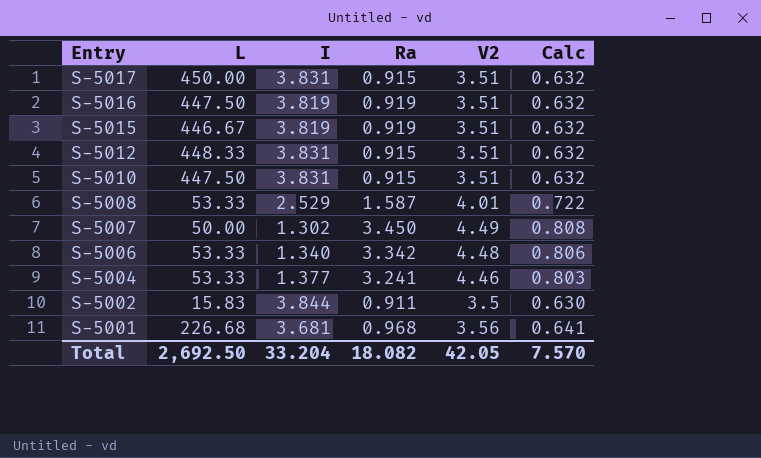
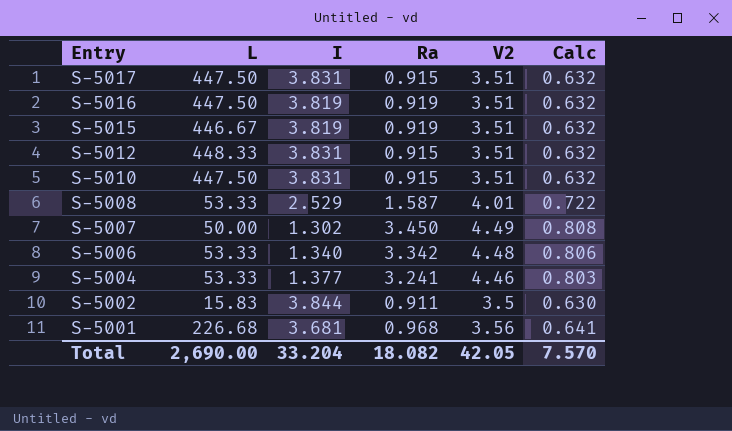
S-5017 | L: 450.00 -> 447.50
Total | L: 2,692.50 -> 2,690.00

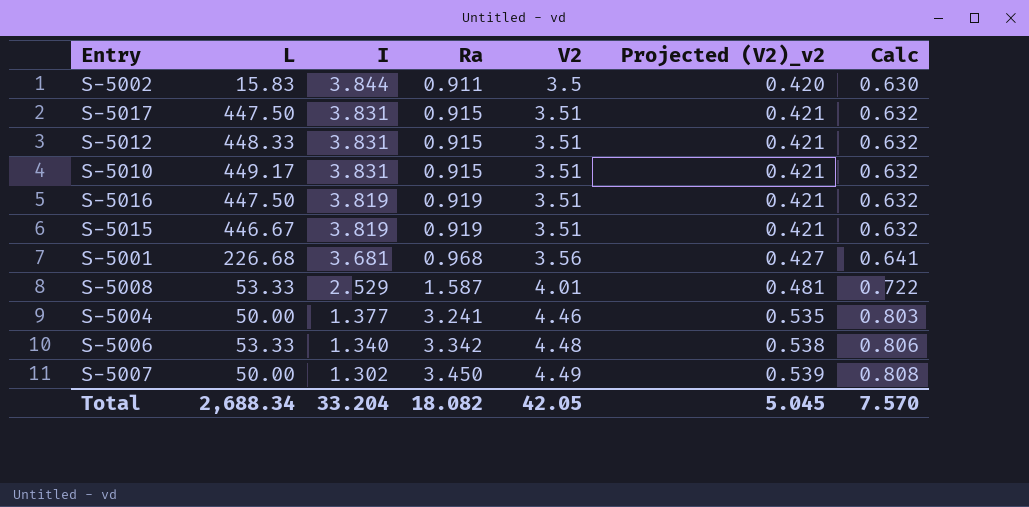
row order: Entry descending -> I descending
column Projected (V2)_v2 | formula: none -> [V2] * 0.12
S-5010 | L: 447.50 -> 449.17
S-5004 | L: 53.33 -> 50.00
Total | L: 2,690.00 -> 2,688.34

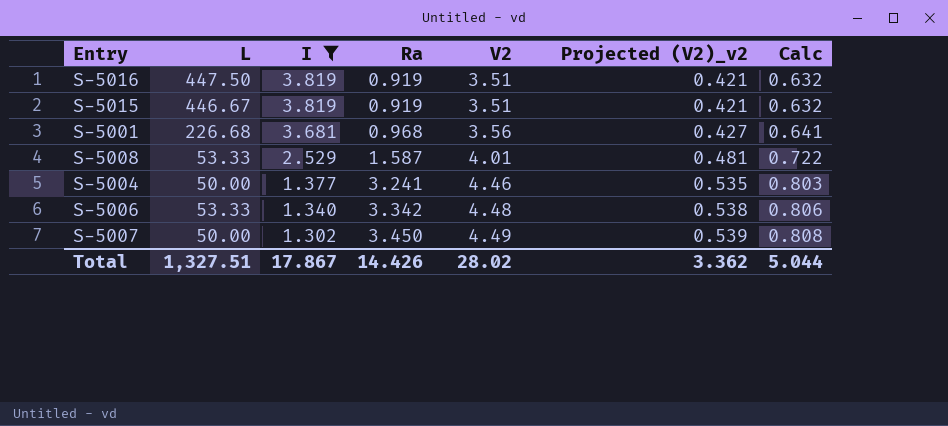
filter: none -> I <= 3.819
Total | L: 2,688.34 -> 1,327.51
Total | I: 33.204 -> 17.867
Total | Ra: 18.082 -> 14.426
Total | V2: 42.05 -> 28.02
Total | Projected (V2)_v2: 5.045 -> 3.362
Total | Calc: 7.570 -> 5.044

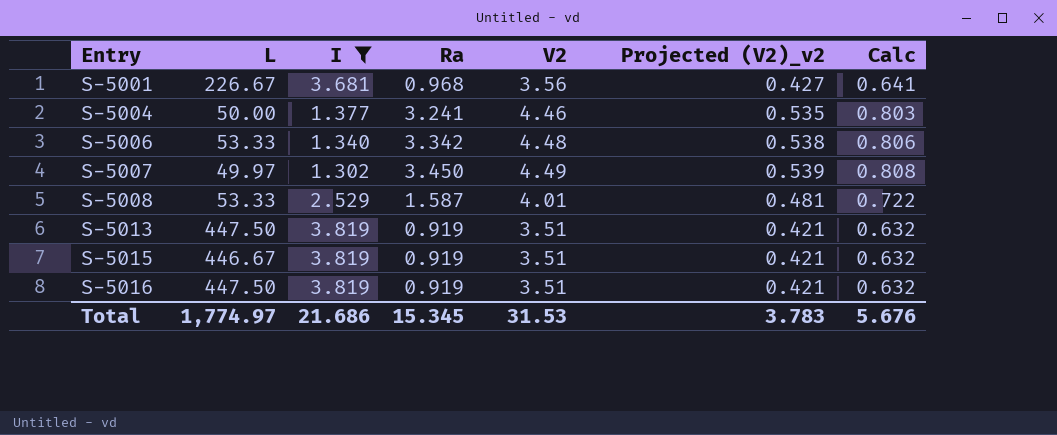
row order: I descending -> Entry ascending
S-5001 | L: 226.68 -> 226.67
S-5007 | L: 50.00 -> 49.97
row S-5013: none -> 447.50 | 3.819 | 0.919 | 3.51 | 0.421 | 0.632
Total | L: 1,327.51 -> 1,774.97
Total | I: 17.867 -> 21.686
Total | Ra: 14.426 -> 15.345
Total | V2: 28.02 -> 31.53
Total | Projected (V2)_v2: 3.362 -> 3.783
Total | Calc: 5.044 -> 5.676

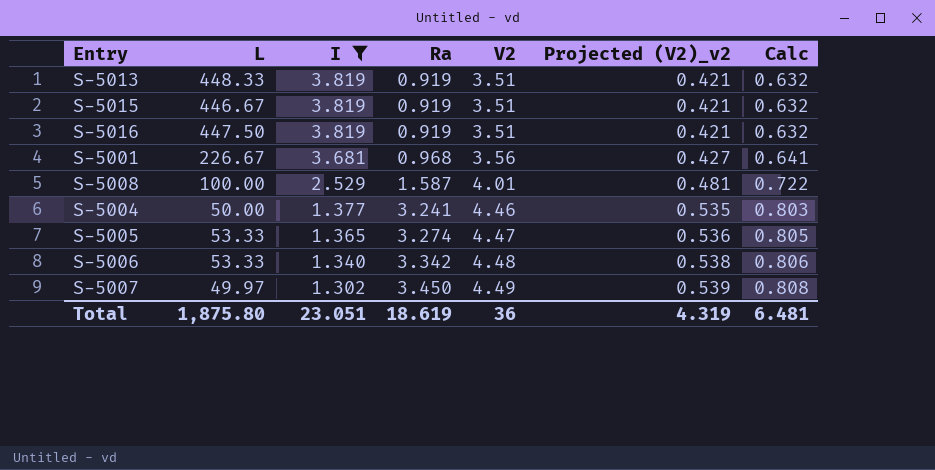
row order: Entry ascending -> I descending
S-5013 | L: 447.50 -> 448.33
S-5008 | L: 53.33 -> 100.00
row S-5005: none -> 53.33 | 1.365 | 3.274 | 4.47 | 0.536 | 0.805
Total | L: 1,774.97 -> 1,875.80
Total | I: 21.686 -> 23.051
Total | Ra: 15.345 -> 18.619
Total | V2: 31.53 -> 36
Total | Projected (V2)_v2: 3.783 -> 4.319
Total | Calc: 5.676 -> 6.481

